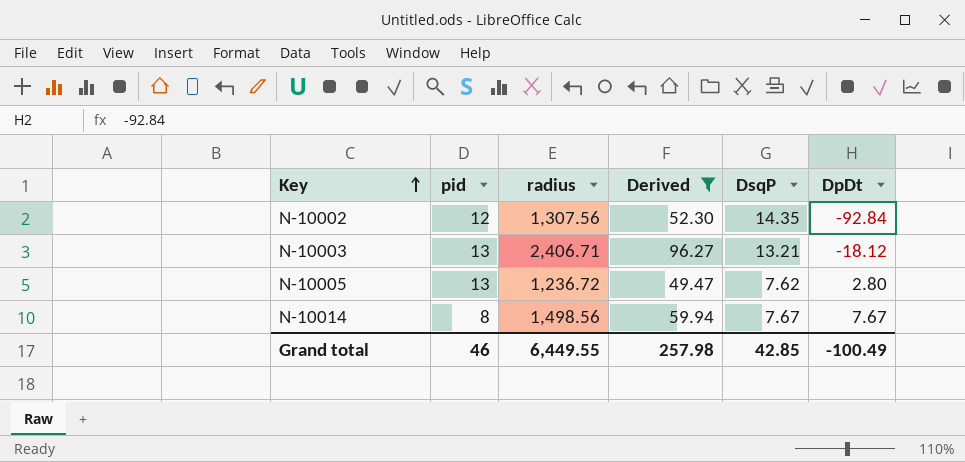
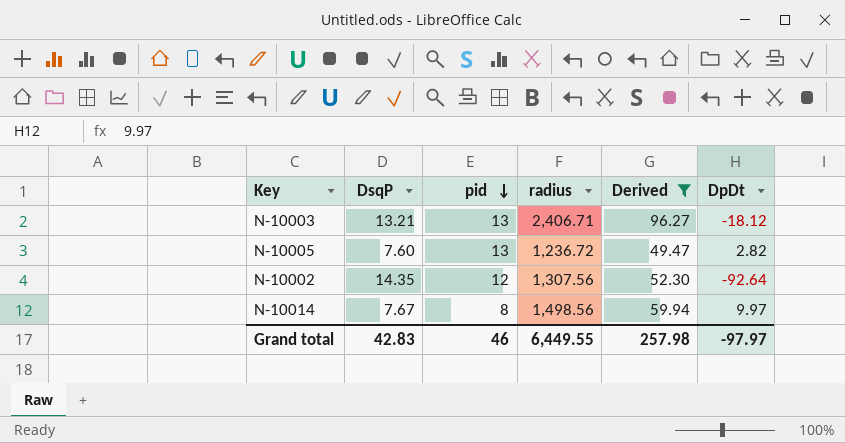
row order: Key ascending -> pid descending
column DsqP | position: 5 -> 2
N-10005 | DsqP: 7.62 -> 7.60
N-10005 | DpDt: 2.80 -> 2.82
N-10002 | DpDt: -92.84 -> -92.64
N-10014 | DpDt: 7.67 -> 9.97
Grand total | DsqP: 42.85 -> 42.83
Grand total | DpDt: -100.49 -> -97.97

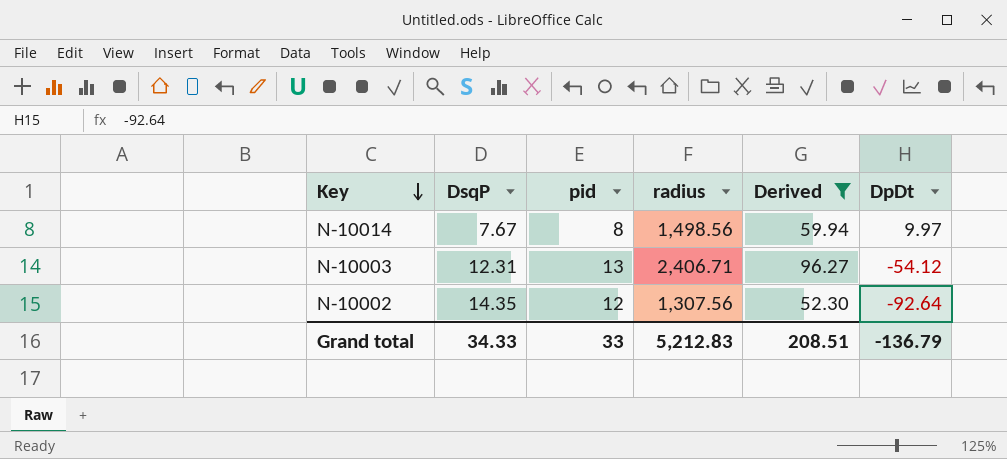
row order: pid descending -> Key descending
row N-10005: 7.60 | 13 | 1,236.72 | 49.47 | 2.82 -> none
N-10003 | DsqP: 13.21 -> 12.31
N-10003 | DpDt: -18.12 -> -54.12
Grand total | DsqP: 42.83 -> 34.33
Grand total | pid: 46 -> 33
Grand total | radius: 6,449.55 -> 5,212.83
Grand total | Derived: 257.98 -> 208.51
Grand total | DpDt: -97.97 -> -136.79

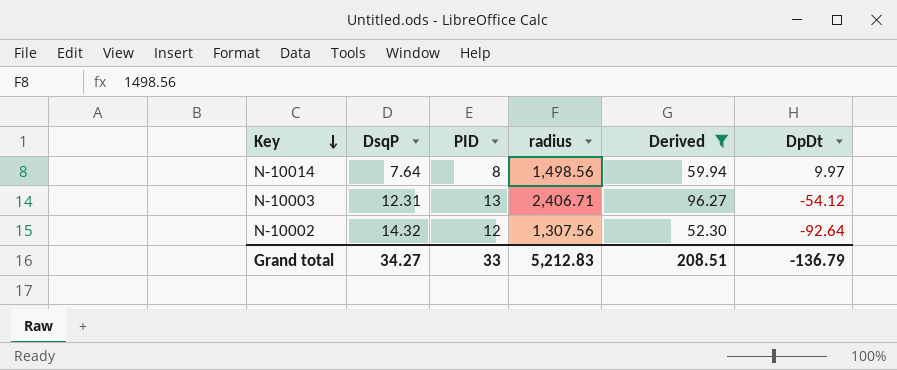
column name: pid -> PID
N-10014 | DsqP: 7.67 -> 7.64
N-10002 | DsqP: 14.35 -> 14.32
Grand total | DsqP: 34.33 -> 34.27

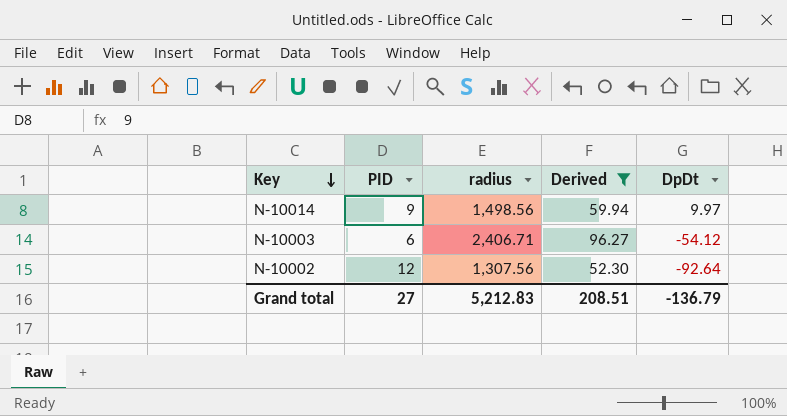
column DsqP | position: 2 -> none
N-10014 | PID: 8 -> 9
N-10003 | PID: 13 -> 6
Grand total | PID: 33 -> 27

